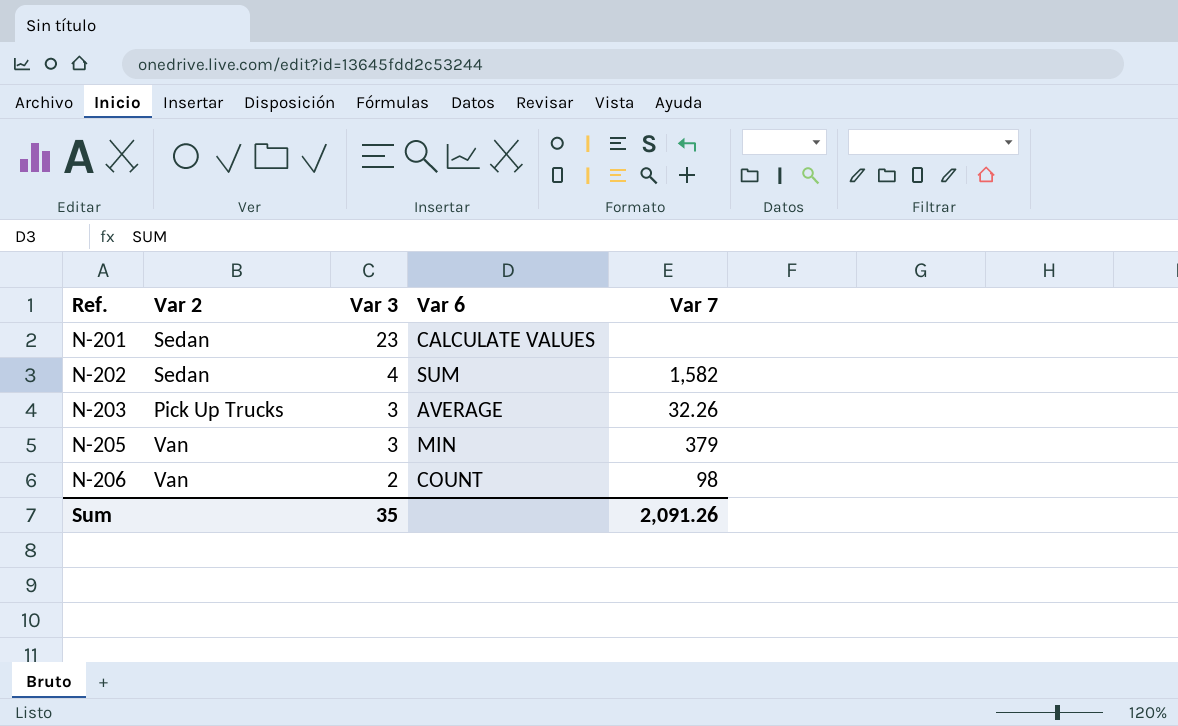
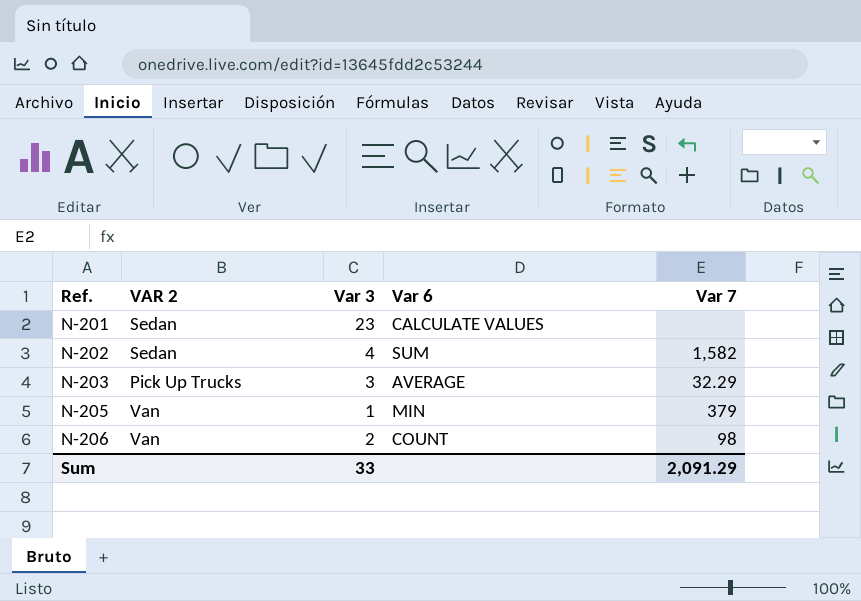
column name: Var 2 -> VAR 2
N-203 | Var 7: 32.26 -> 32.29
N-205 | Var 3: 3 -> 1
Sum | Var 3: 35 -> 33
Sum | Var 7: 2,091.26 -> 2,091.29

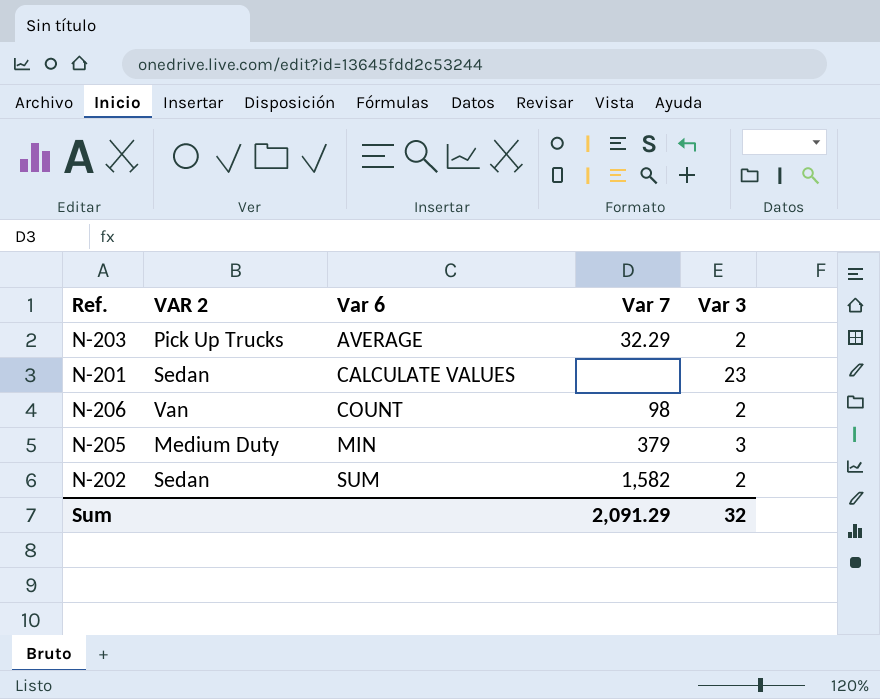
row order: Ref. ascending -> Var 6 ascending
column Var 3 | position: 3 -> 5
N-203 | Var 3: 3 -> 2
N-205 | VAR 2: Van -> Medium Duty
N-205 | Var 3: 1 -> 3
N-202 | Var 3: 4 -> 2
Sum | Var 3: 33 -> 32

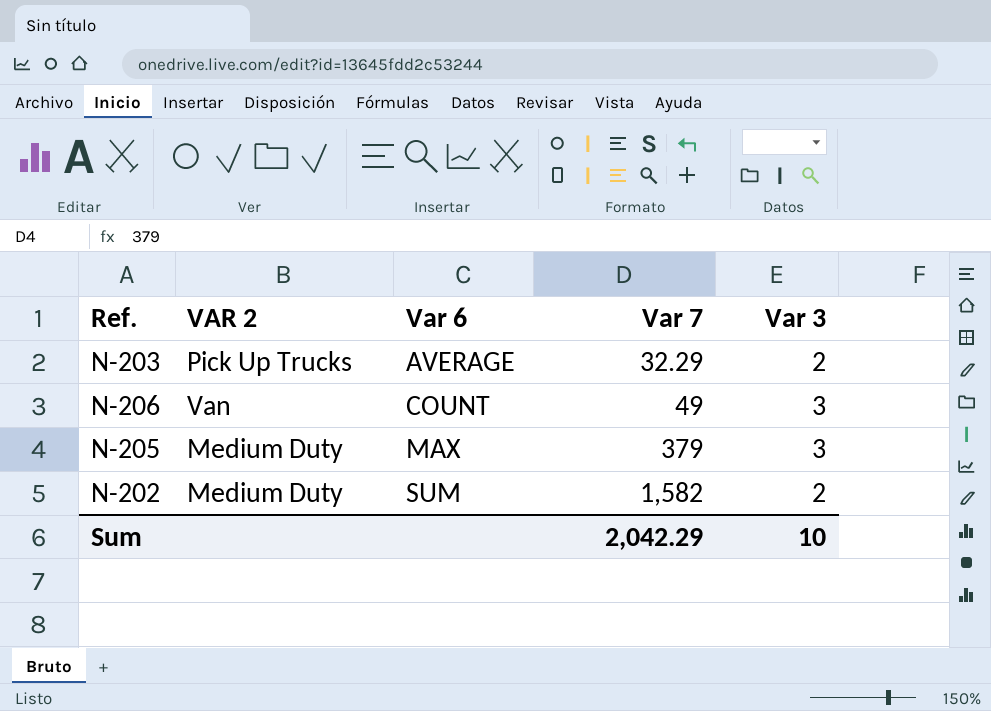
row N-201: Sedan | CALCULATE VALUES | none | 23 -> none
N-206 | Var 7: 98 -> 49
N-206 | Var 3: 2 -> 3
N-205 | Var 6: MIN -> MAX
N-202 | VAR 2: Sedan -> Medium Duty
Sum | Var 7: 2,091.29 -> 2,042.29
Sum | Var 3: 32 -> 10

